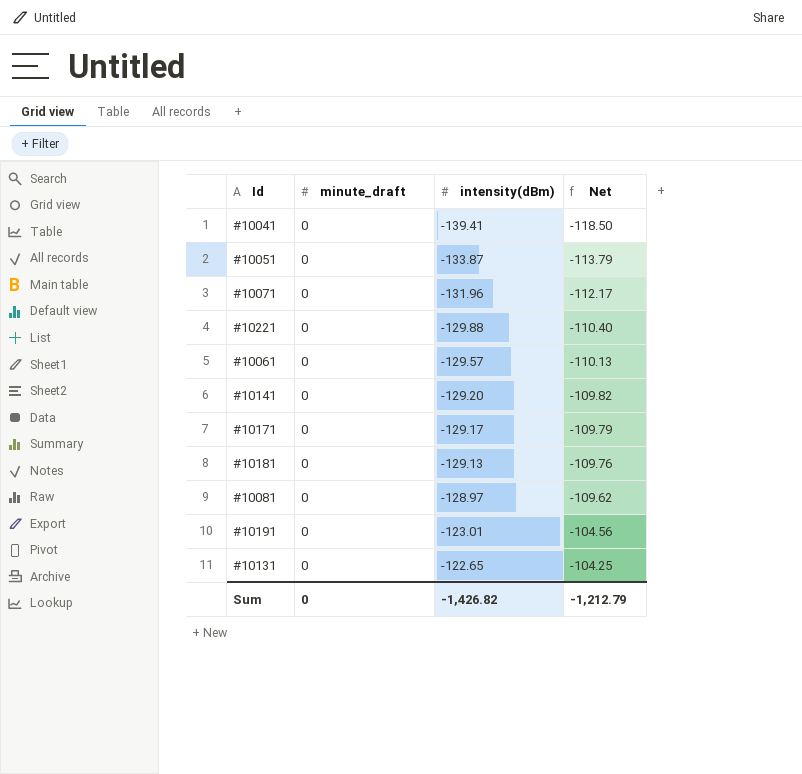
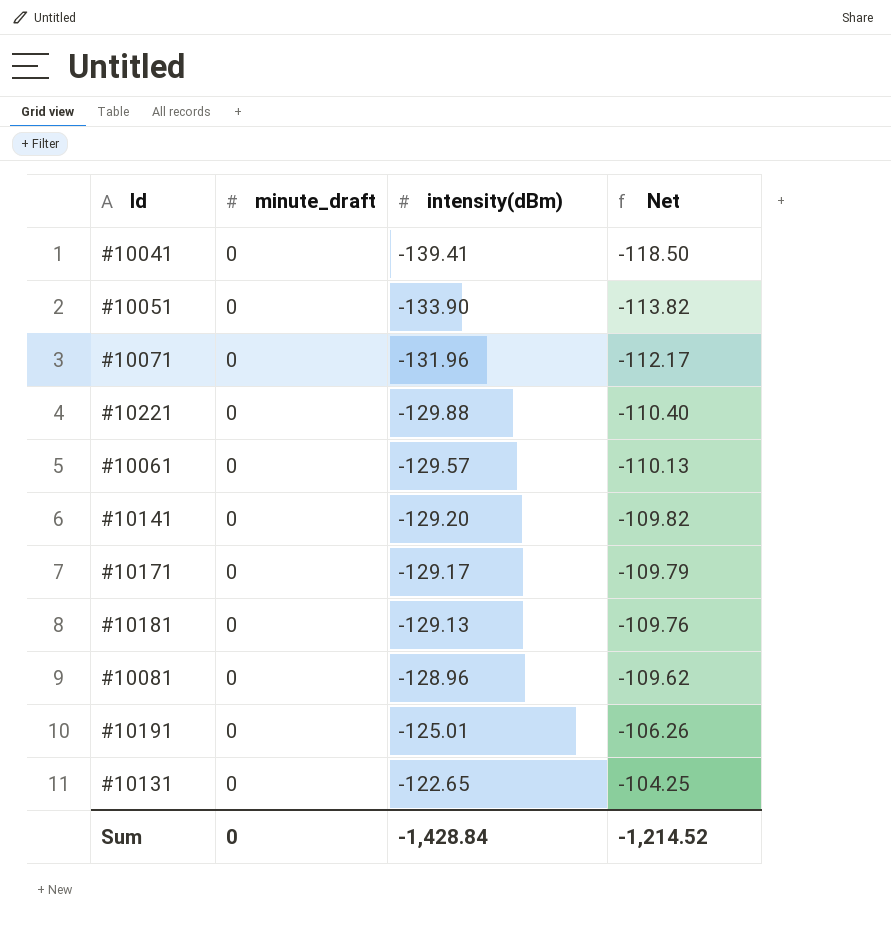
#10051 | intensity(dBm): -133.87 -> -133.90
#10051 | Net: -113.79 -> -113.82
#10081 | intensity(dBm): -128.97 -> -128.96
#10191 | intensity(dBm): -123.01 -> -125.01
#10191 | Net: -104.56 -> -106.26
Sum | intensity(dBm): -1,426.82 -> -1,428.84
Sum | Net: -1,212.79 -> -1,214.52

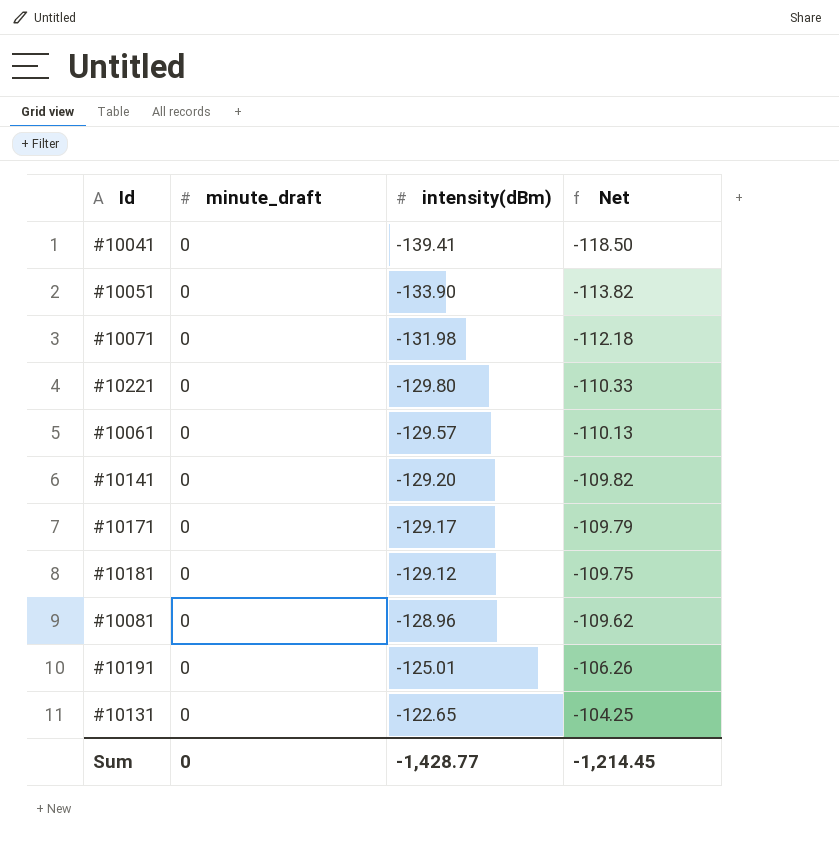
#10071 | intensity(dBm): -131.96 -> -131.98
#10071 | Net: -112.17 -> -112.18
#10221 | intensity(dBm): -129.88 -> -129.80
#10221 | Net: -110.40 -> -110.33
#10181 | intensity(dBm): -129.13 -> -129.12
#10181 | Net: -109.76 -> -109.75
Sum | intensity(dBm): -1,428.84 -> -1,428.77
Sum | Net: -1,214.52 -> -1,214.45

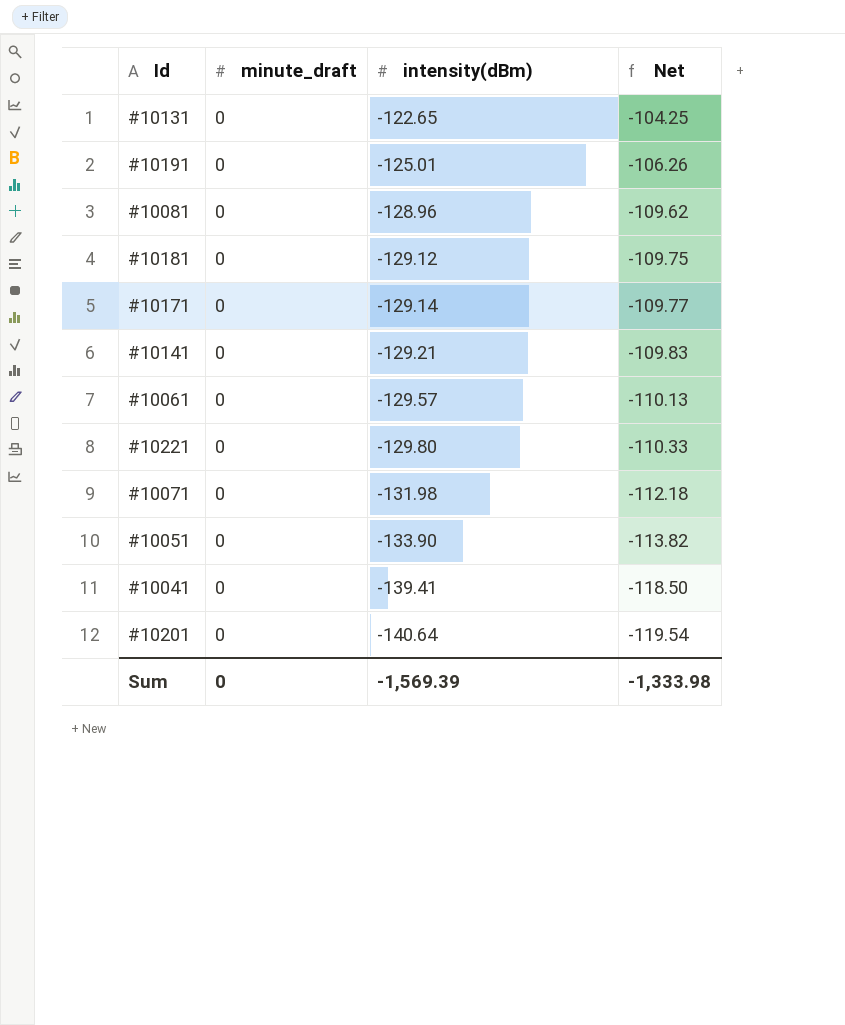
row order: intensity(dBm) ascending -> intensity(dBm) descending
#10171 | intensity(dBm): -129.17 -> -129.14
#10171 | Net: -109.79 -> -109.77
#10141 | intensity(dBm): -129.20 -> -129.21
#10141 | Net: -109.82 -> -109.83
row #10201: none -> 0 | -140.64 | -119.54
Sum | intensity(dBm): -1,428.77 -> -1,569.39
Sum | Net: -1,214.45 -> -1,333.98

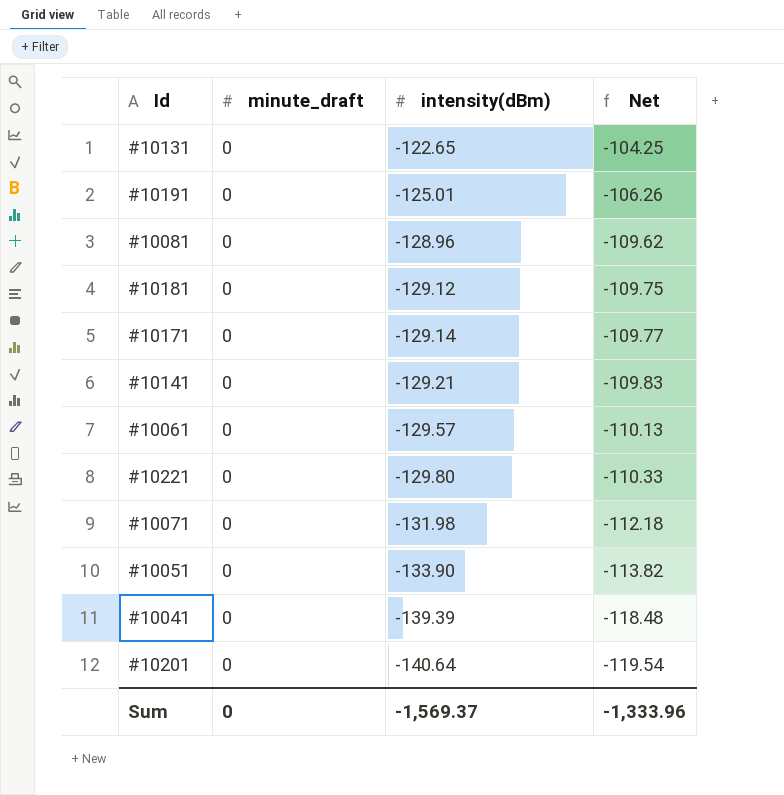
#10041 | intensity(dBm): -139.41 -> -139.39
#10041 | Net: -118.50 -> -118.48
Sum | intensity(dBm): -1,569.39 -> -1,569.37
Sum | Net: -1,333.98 -> -1,333.96

